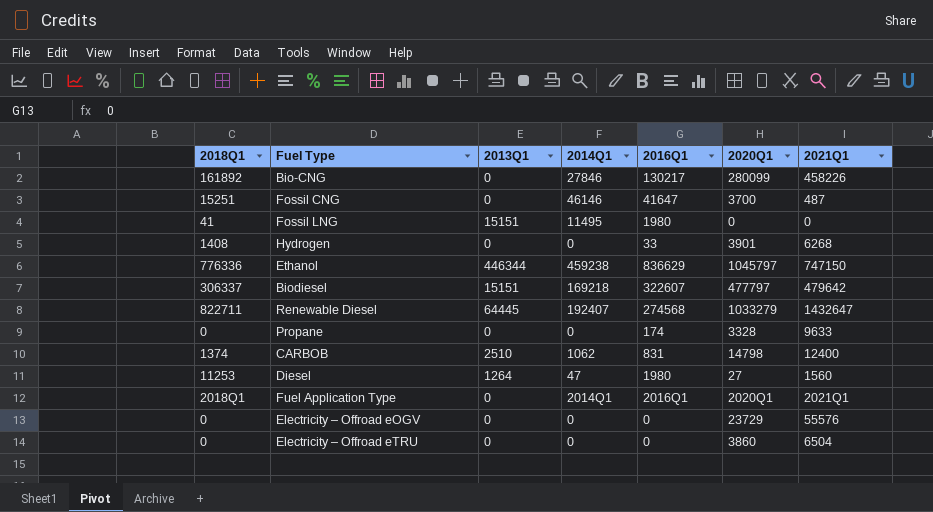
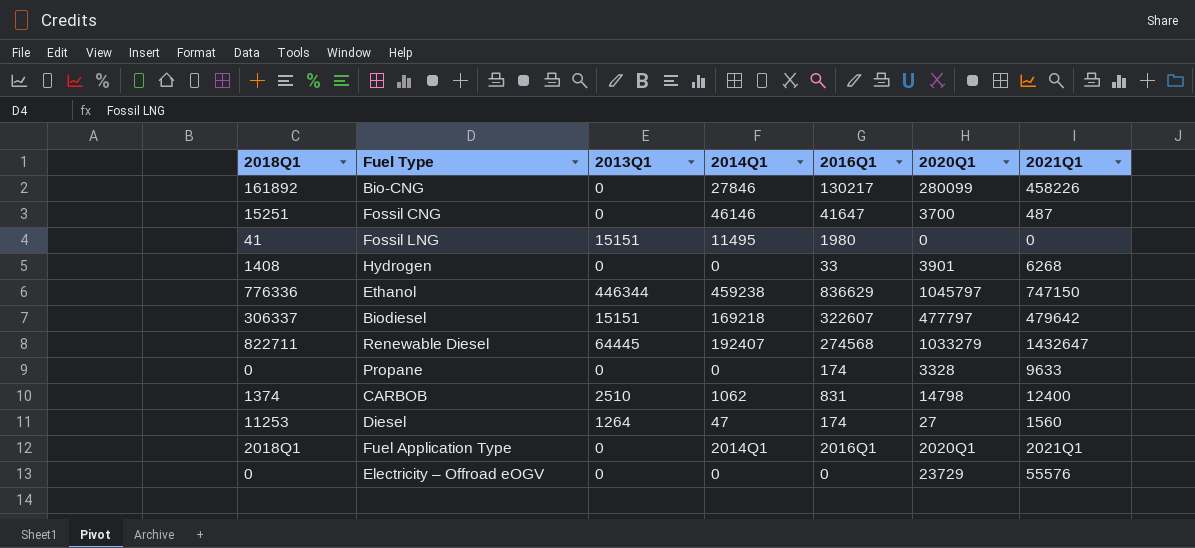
row Electricity – Offroad eTRU: 0 | 0 | 0 | 0 | 3860 | 6504 -> none
Diesel | 2016Q1: 1980 -> 174

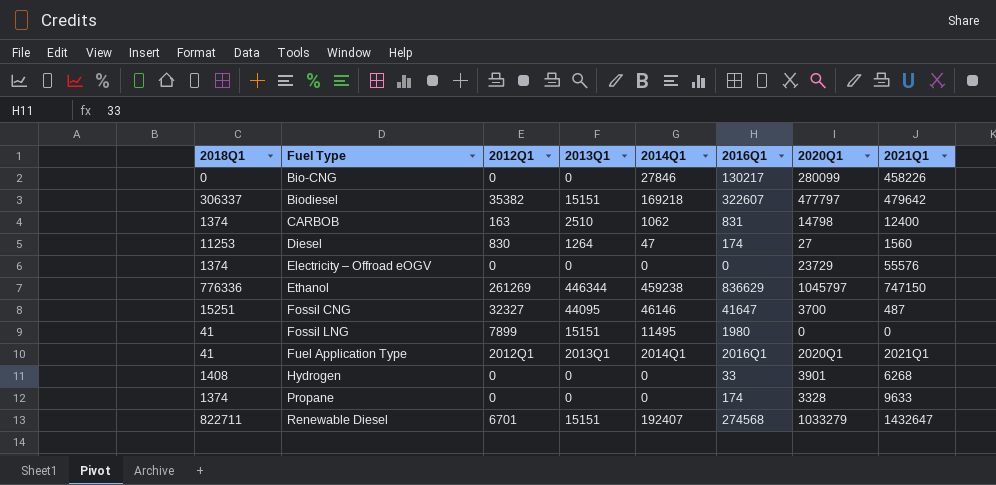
row order: none -> Fuel Type ascending
column 2012Q1 | position: none -> 3
Bio-CNG | 2018Q1: 161892 -> 0
Electricity – Offroad eOGV | 2018Q1: 0 -> 1374
Fossil CNG | 2013Q1: 0 -> 44095
Fuel Application Type | 2018Q1: 2018Q1 -> 41
Fuel Application Type | 2013Q1: 0 -> 2013Q1
Propane | 2018Q1: 0 -> 1374
Renewable Diesel | 2013Q1: 64445 -> 15151

